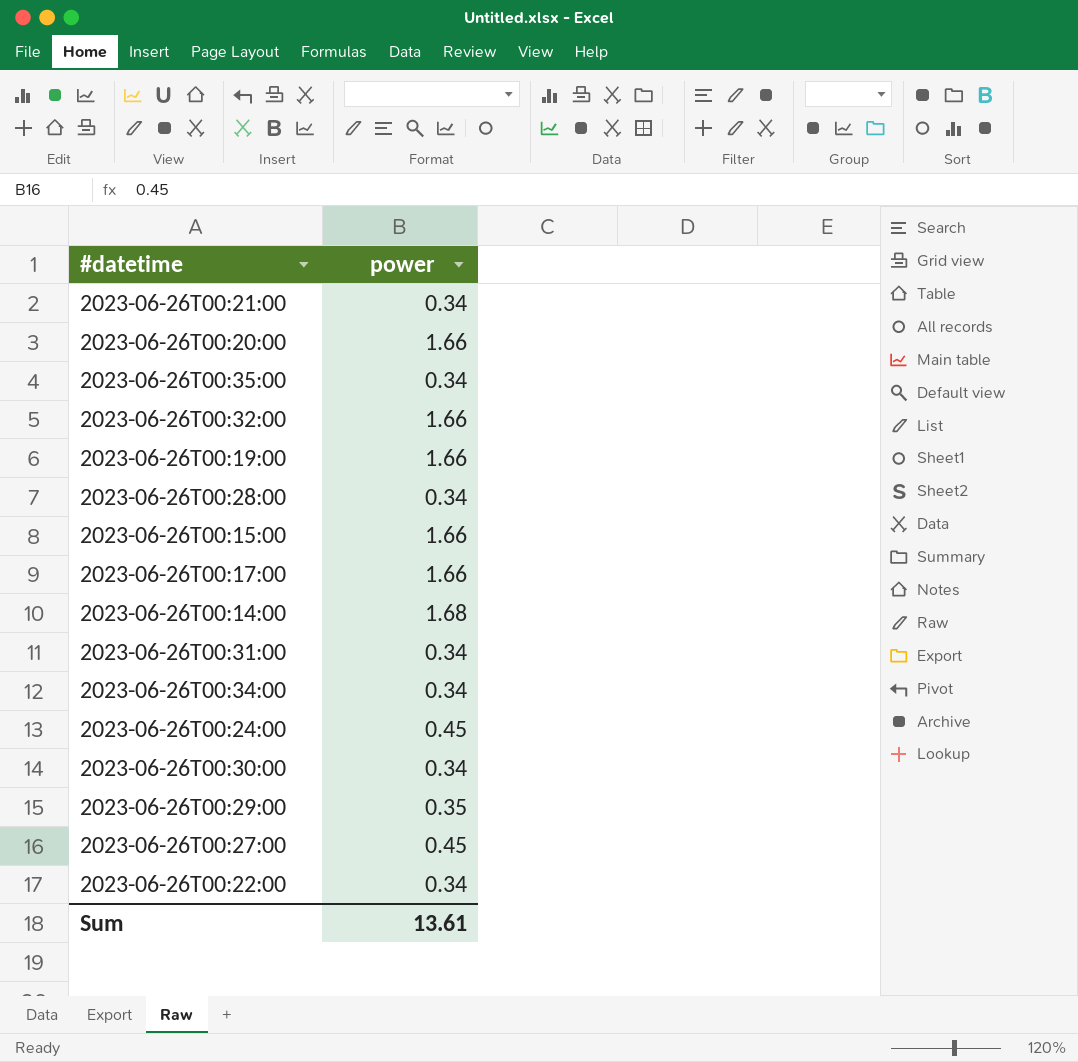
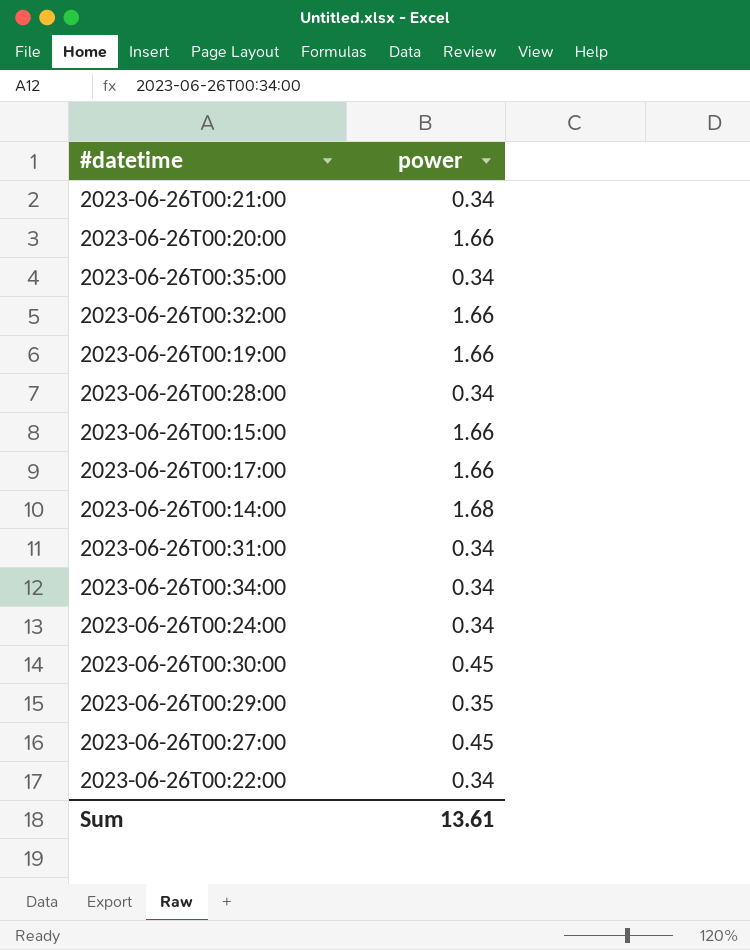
2023-06-26T00:24:00 | power: 0.45 -> 0.34
2023-06-26T00:30:00 | power: 0.34 -> 0.45

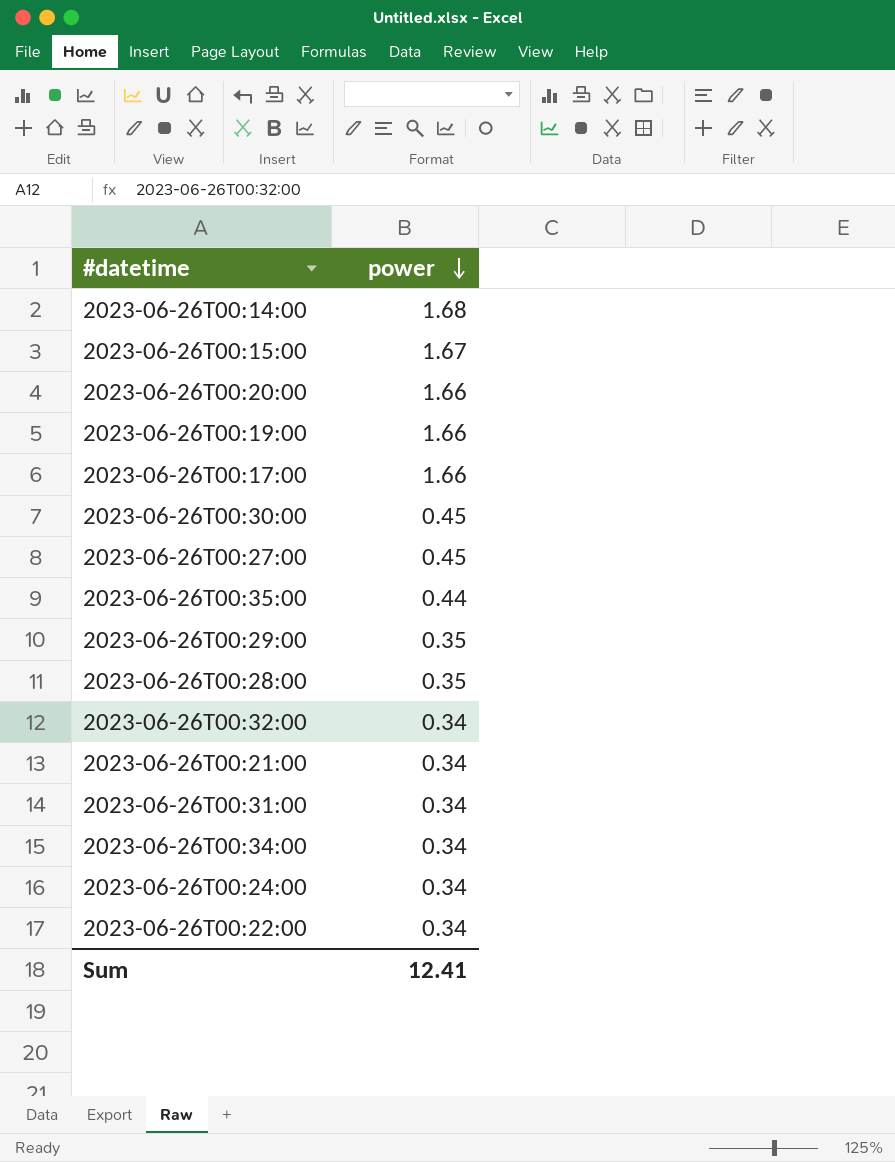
row order: none -> power descending
2023-06-26T00:15:00 | power: 1.66 -> 1.67
2023-06-26T00:35:00 | power: 0.34 -> 0.44
2023-06-26T00:28:00 | power: 0.34 -> 0.35
2023-06-26T00:32:00 | power: 1.66 -> 0.34
Sum | power: 13.61 -> 12.41

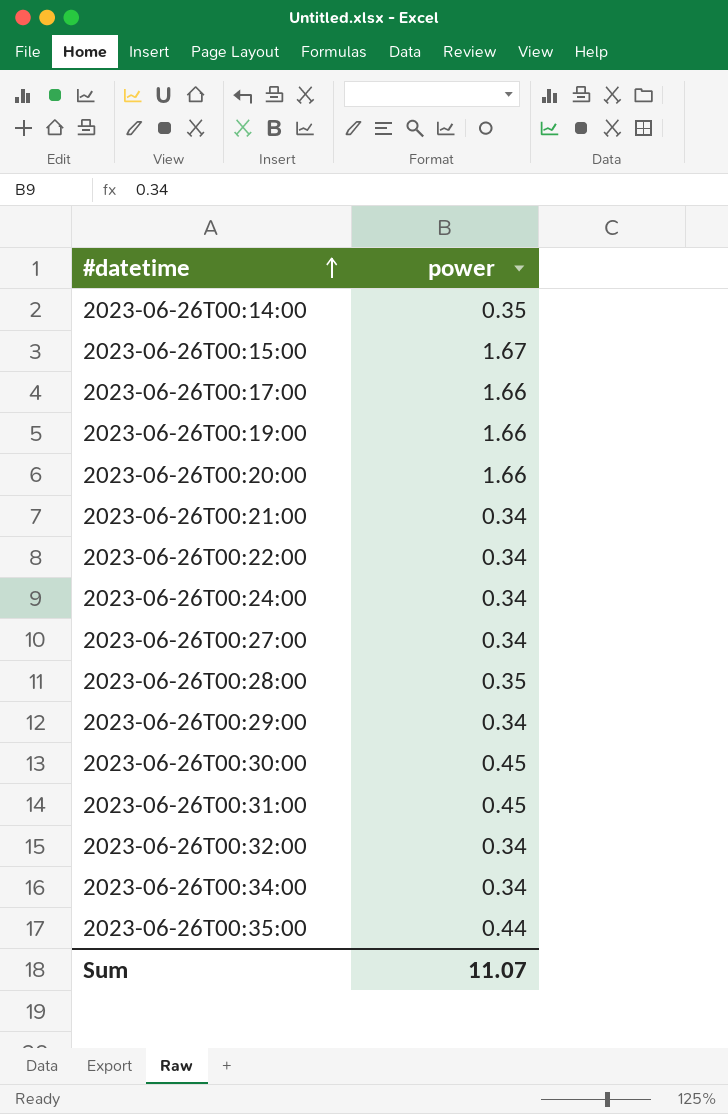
row order: power descending -> #datetime ascending
2023-06-26T00:14:00 | power: 1.68 -> 0.35
2023-06-26T00:27:00 | power: 0.45 -> 0.34
2023-06-26T00:29:00 | power: 0.35 -> 0.34
2023-06-26T00:31:00 | power: 0.34 -> 0.45
Sum | power: 12.41 -> 11.07

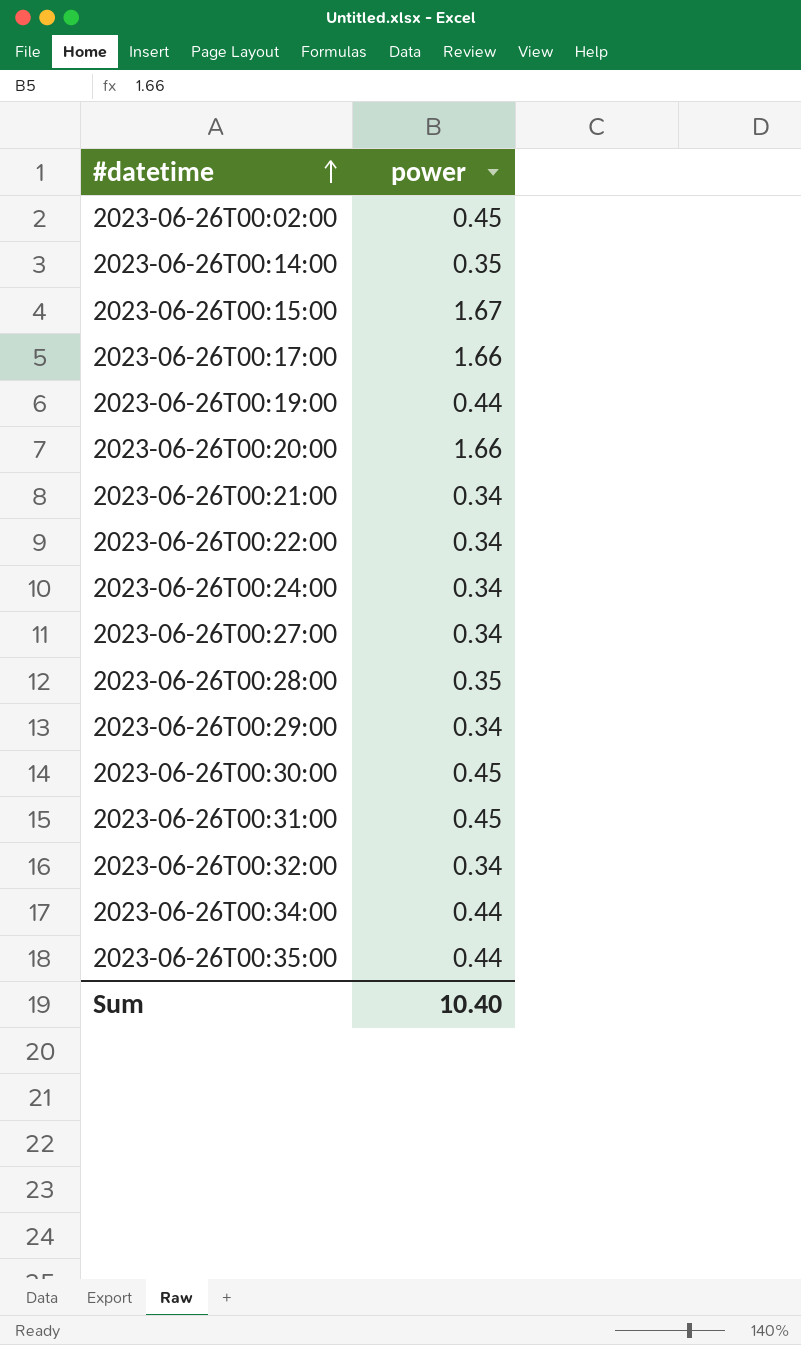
row 2023-06-26T00:02:00: none -> 0.45
2023-06-26T00:19:00 | power: 1.66 -> 0.44
2023-06-26T00:34:00 | power: 0.34 -> 0.44
Sum | power: 11.07 -> 10.40

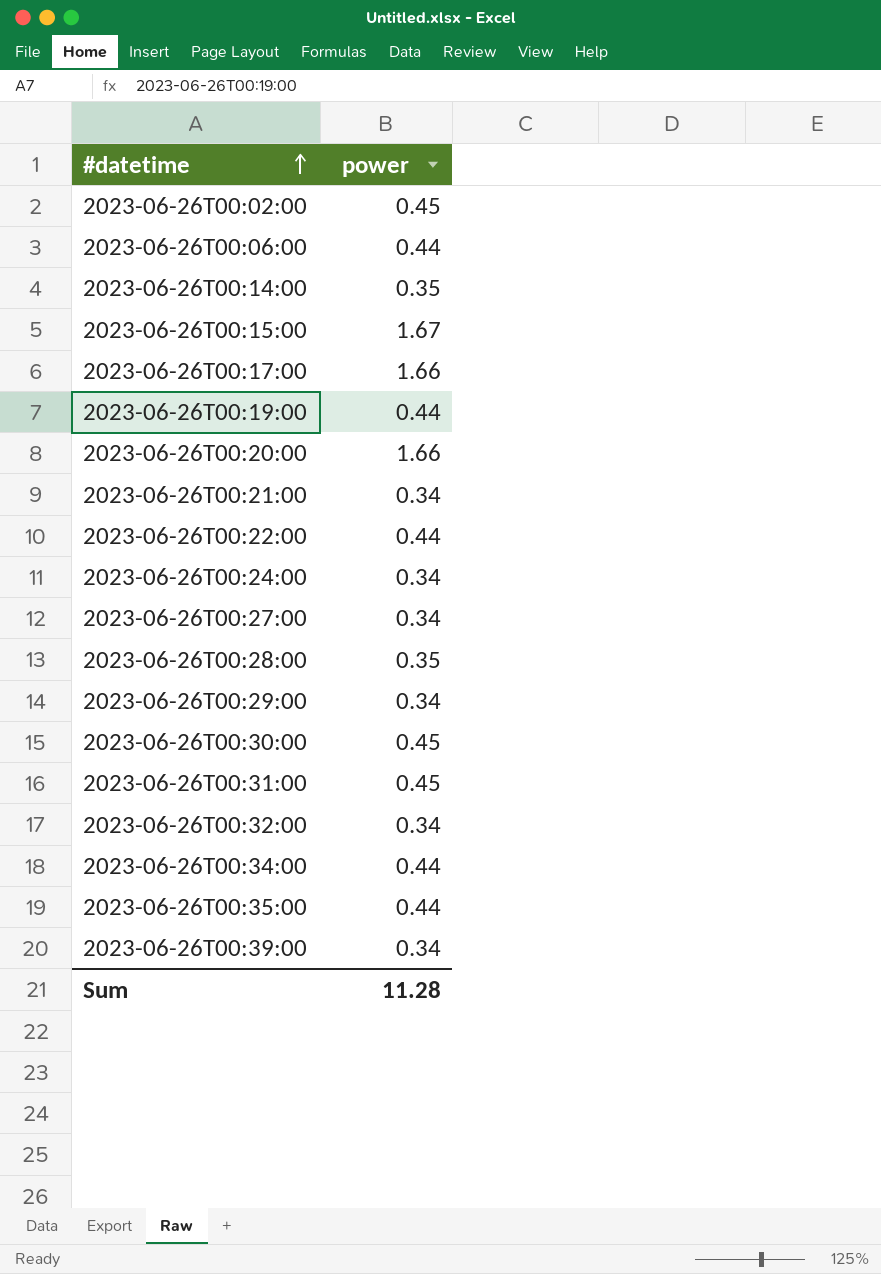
row 2023-06-26T00:06:00: none -> 0.44
2023-06-26T00:22:00 | power: 0.34 -> 0.44
row 2023-06-26T00:39:00: none -> 0.34
Sum | power: 10.40 -> 11.28

